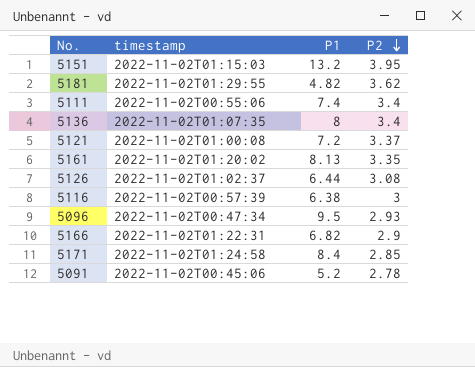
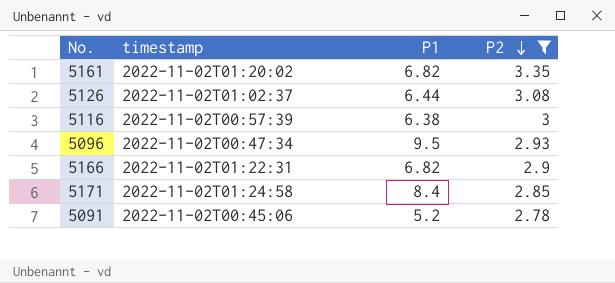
filter: none -> P2 <= 3.35
5161 | P1: 8.13 -> 6.82

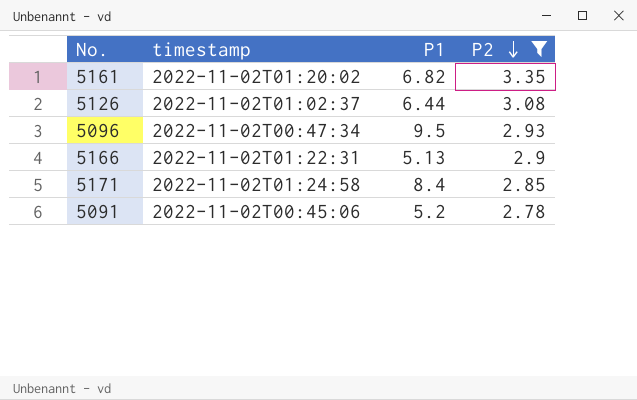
row 5116: 2022-11-02T00:57:39 | 6.38 | 3 -> none
5166 | P1: 6.82 -> 5.13

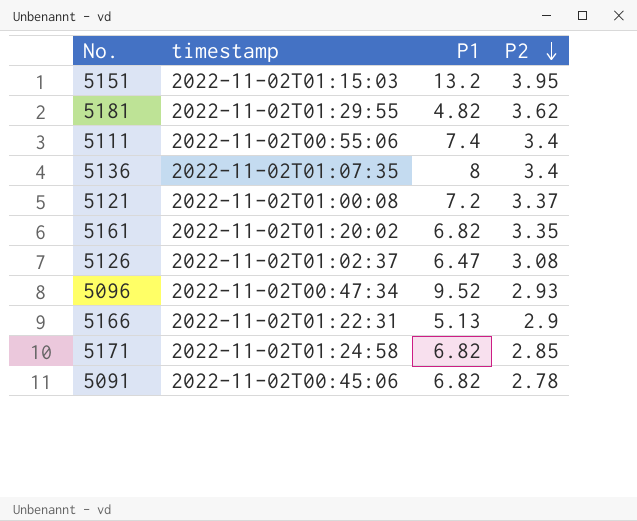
filter: P2 <= 3.35 -> none
5126 | P1: 6.44 -> 6.47
5096 | P1: 9.5 -> 9.52
5171 | P1: 8.4 -> 6.82
5091 | P1: 5.2 -> 6.82

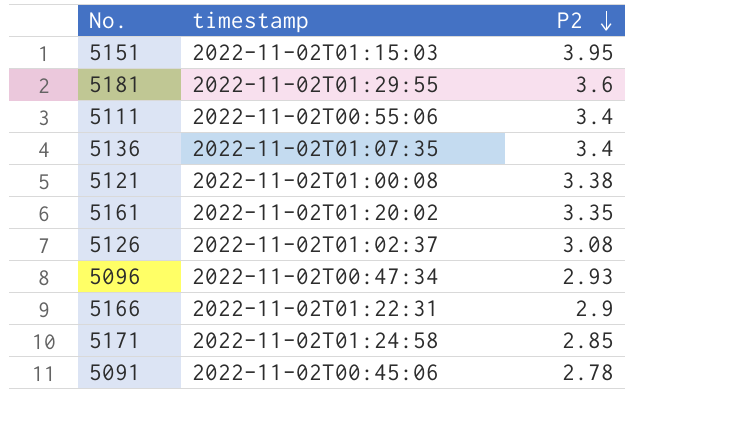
column P1 | position: 3 -> none
5181 | P2: 3.62 -> 3.6
5121 | P2: 3.37 -> 3.38

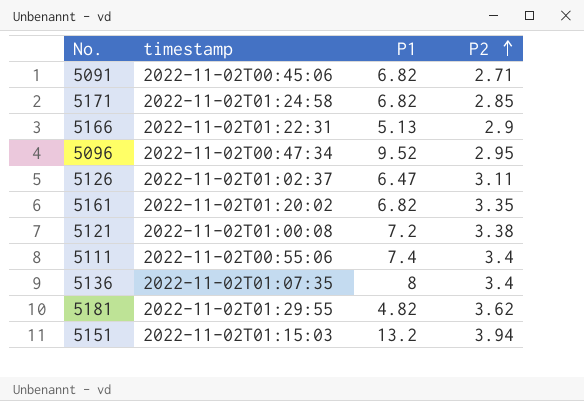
row order: P2 descending -> P2 ascending
column P1 | position: none -> 3
5091 | P2: 2.78 -> 2.71
5096 | P2: 2.93 -> 2.95
5126 | P2: 3.08 -> 3.11
5181 | P2: 3.6 -> 3.62
5151 | P2: 3.95 -> 3.94

